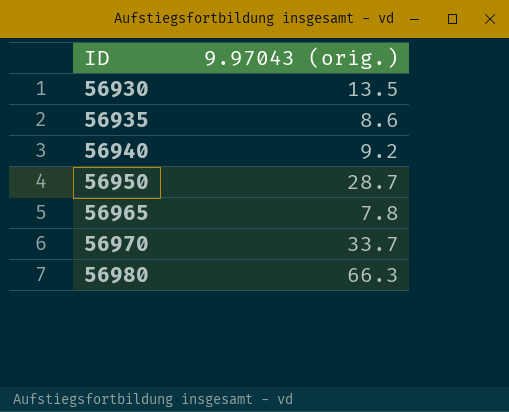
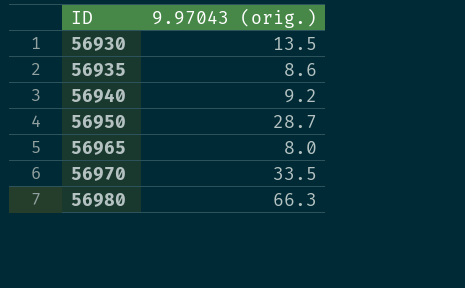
56965 | 9.97043 (orig.): 7.8 -> 8.0
56970 | 9.97043 (orig.): 33.7 -> 33.5

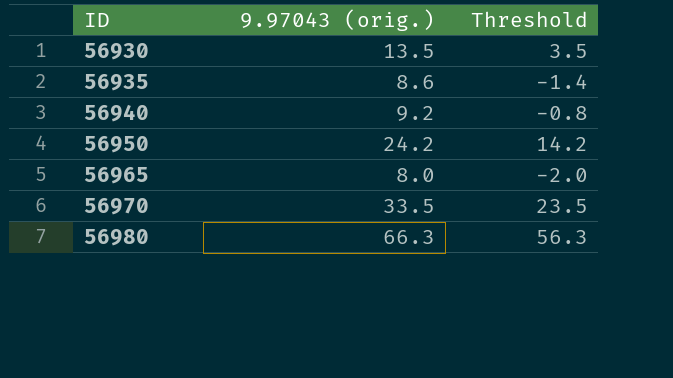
column Threshold | formula: none -> [9.97043 (orig.)] - 10
56950 | 9.97043 (orig.): 28.7 -> 24.2

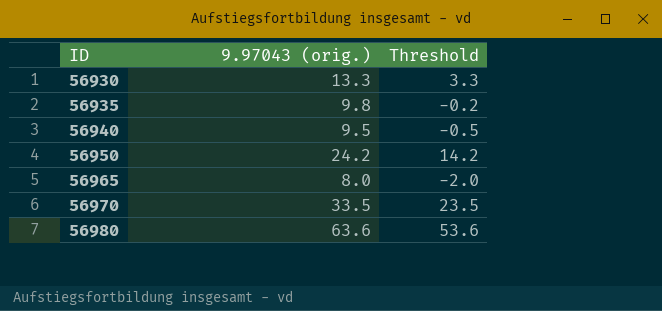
56930 | 9.97043 (orig.): 13.5 -> 13.3
56930 | Threshold: 3.5 -> 3.3
56935 | 9.97043 (orig.): 8.6 -> 9.8
56935 | Threshold: -1.4 -> -0.2
56940 | 9.97043 (orig.): 9.2 -> 9.5
56940 | Threshold: -0.8 -> -0.5
56980 | 9.97043 (orig.): 66.3 -> 63.6
56980 | Threshold: 56.3 -> 53.6

